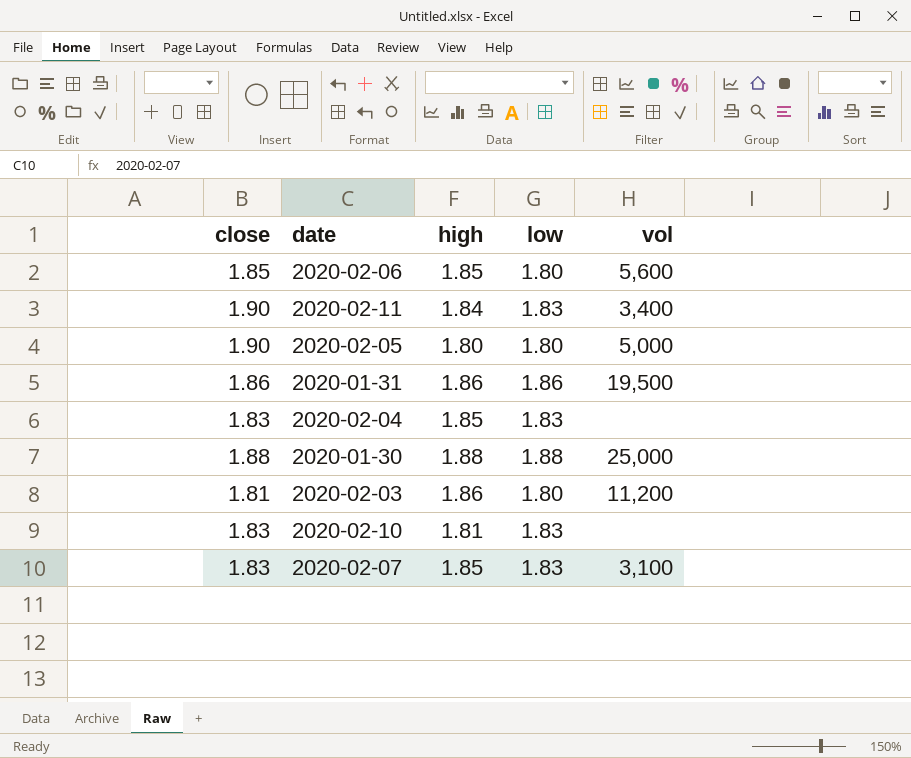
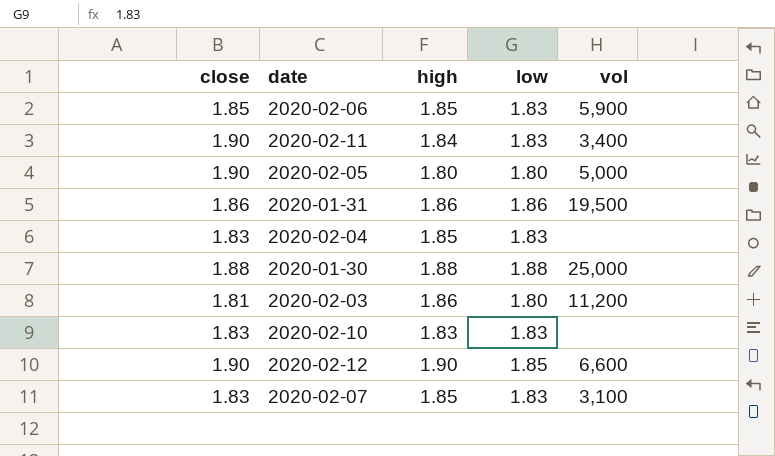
2020-02-06 | low: 1.80 -> 1.83
2020-02-06 | vol: 5,600 -> 5,900
2020-02-10 | high: 1.81 -> 1.83
row 2020-02-12: none -> 1.90 | 1.90 | 1.85 | 6,600

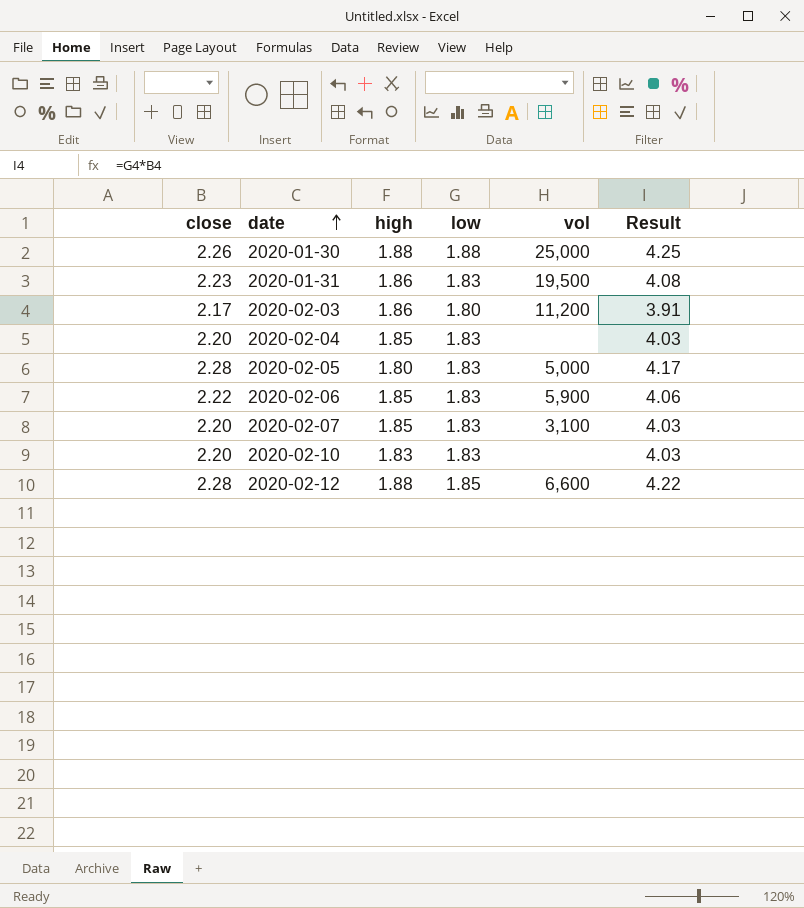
row order: none -> date ascending
column Result | formula: none -> [close] * [low]
row 2020-02-11: 1.90 | 1.84 | 1.83 | 3,400 -> none
2020-01-30 | close: 1.88 -> 2.26
2020-01-31 | close: 1.86 -> 2.23
2020-01-31 | low: 1.86 -> 1.83
2020-02-03 | close: 1.81 -> 2.17
2020-02-04 | close: 1.83 -> 2.20
2020-02-05 | close: 1.90 -> 2.28
2020-02-05 | low: 1.80 -> 1.83
2020-02-06 | close: 1.85 -> 2.22
2020-02-07 | close: 1.83 -> 2.20
2020-02-10 | close: 1.83 -> 2.20
2020-02-12 | close: 1.90 -> 2.28
2020-02-12 | high: 1.90 -> 1.88

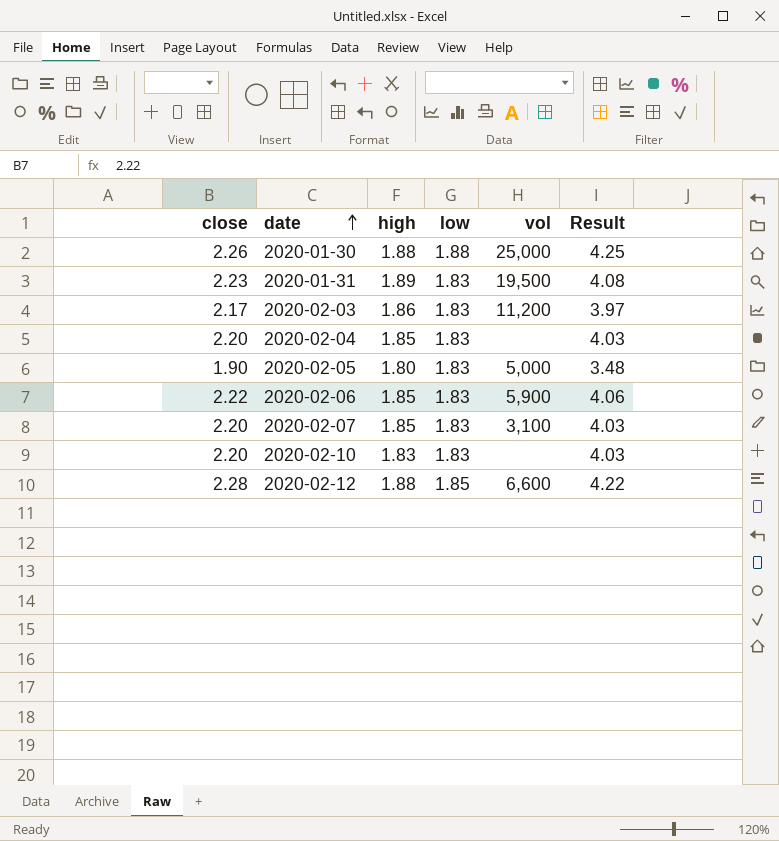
2020-01-31 | high: 1.86 -> 1.89
2020-02-03 | low: 1.80 -> 1.83
2020-02-03 | Result: 3.91 -> 3.97
2020-02-05 | close: 2.28 -> 1.90
2020-02-05 | Result: 4.17 -> 3.48

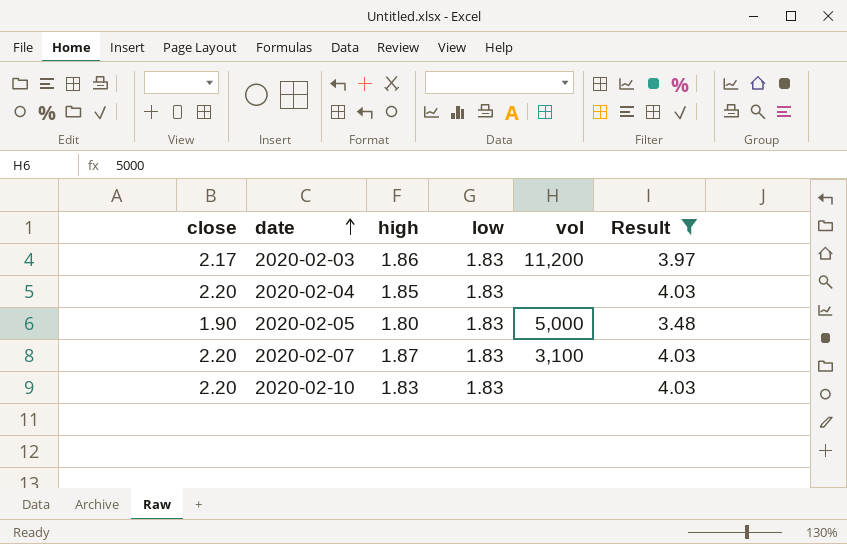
filter: none -> Result <= 4.03
2020-02-07 | high: 1.85 -> 1.87

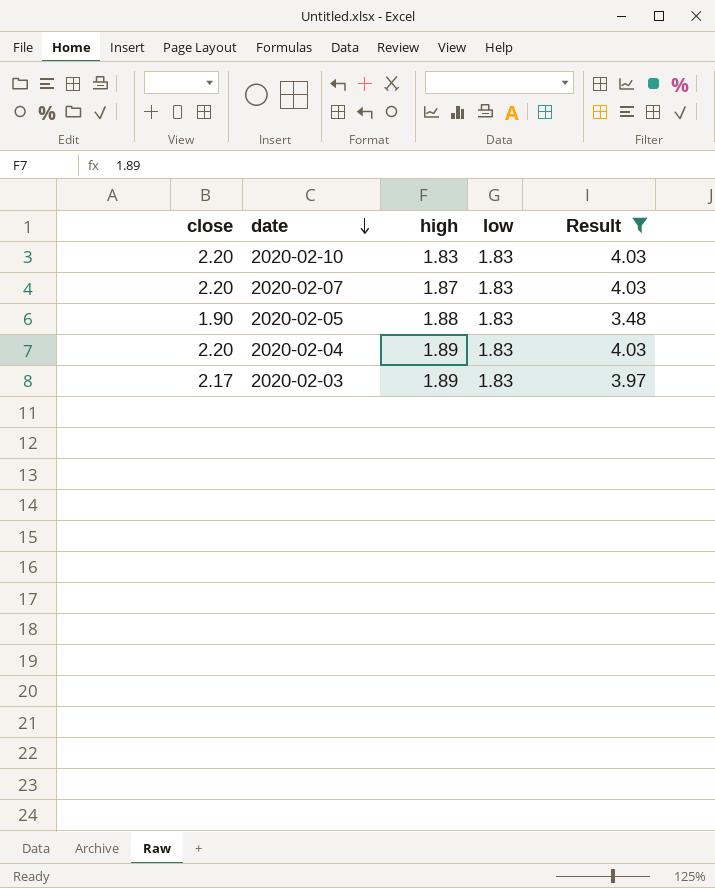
row order: date ascending -> date descending
column vol | position: 5 -> none
2020-02-05 | high: 1.80 -> 1.88
2020-02-04 | high: 1.85 -> 1.89
2020-02-03 | high: 1.86 -> 1.89

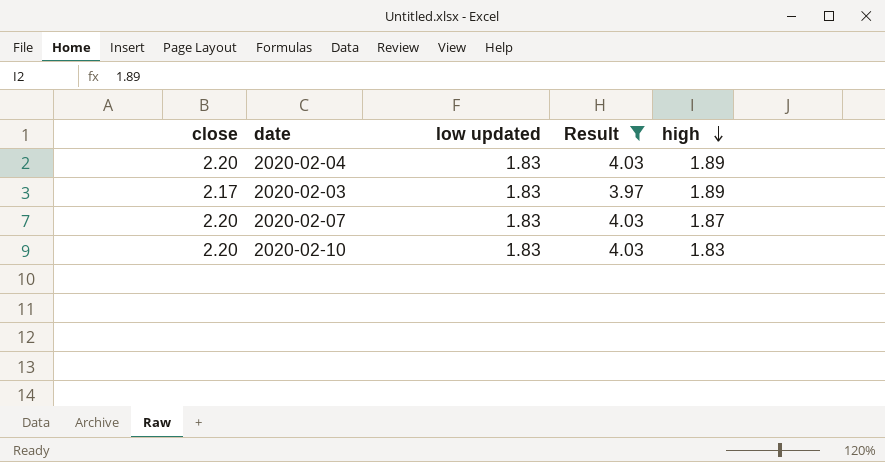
row order: date descending -> high descending
column name: low -> low updated
column high | position: 3 -> 5
row 2020-02-05: 1.90 | 1.88 | 1.83 | 3.48 -> none

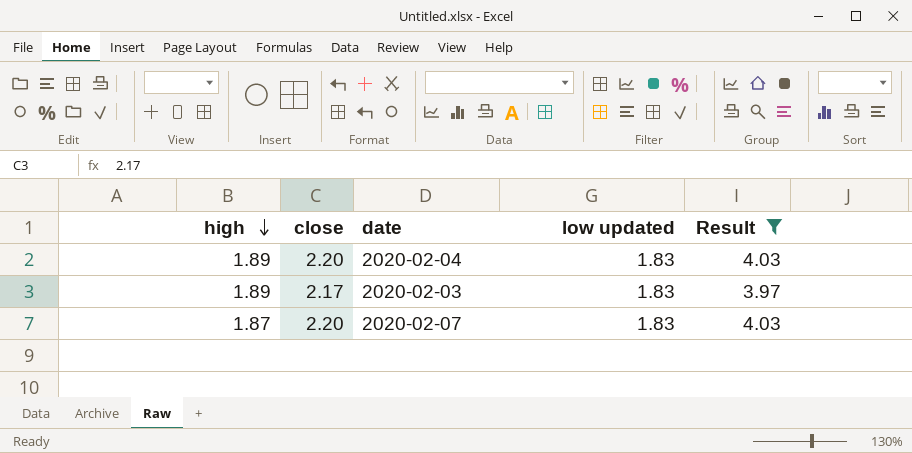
column high | position: 5 -> 1
row 2020-02-10: 2.20 | 1.83 | 4.03 | 1.83 -> none

